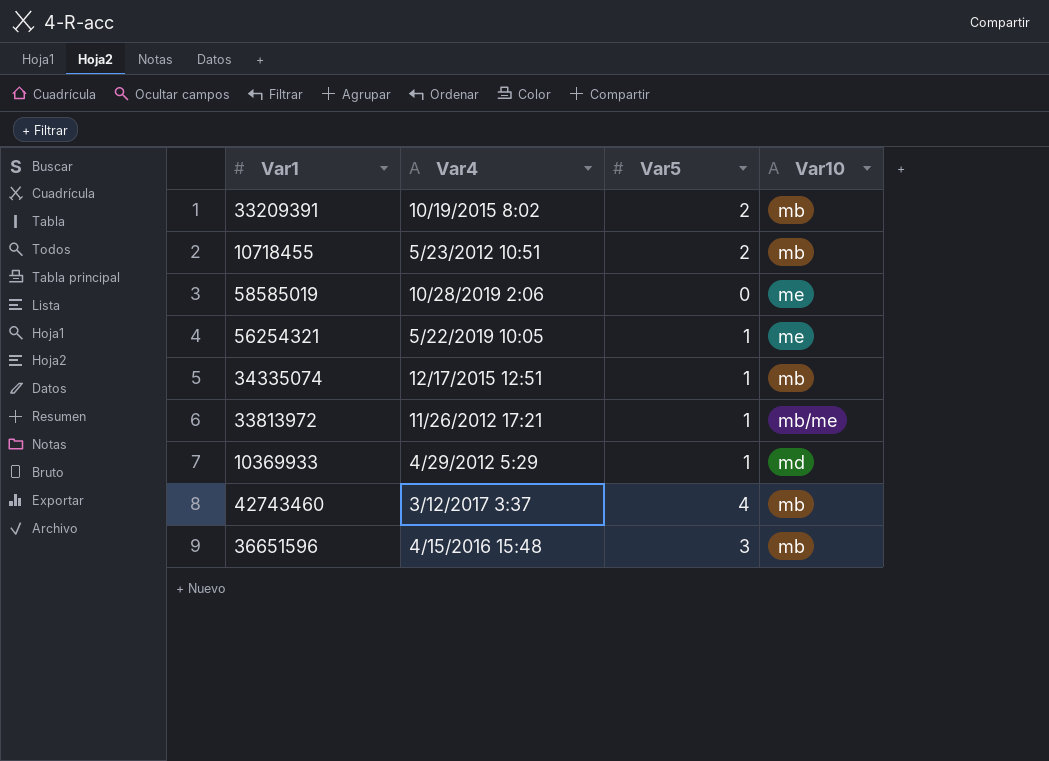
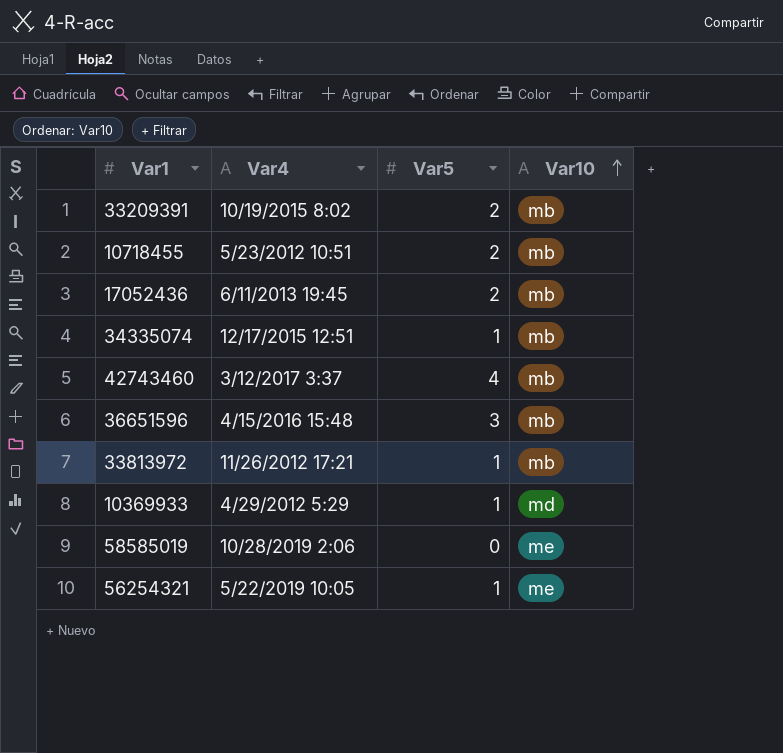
row order: none -> Var10 ascending
row 17052436: none -> 6/11/2013 19:45 | 2 | mb
33813972 | Var10: mb/me -> mb

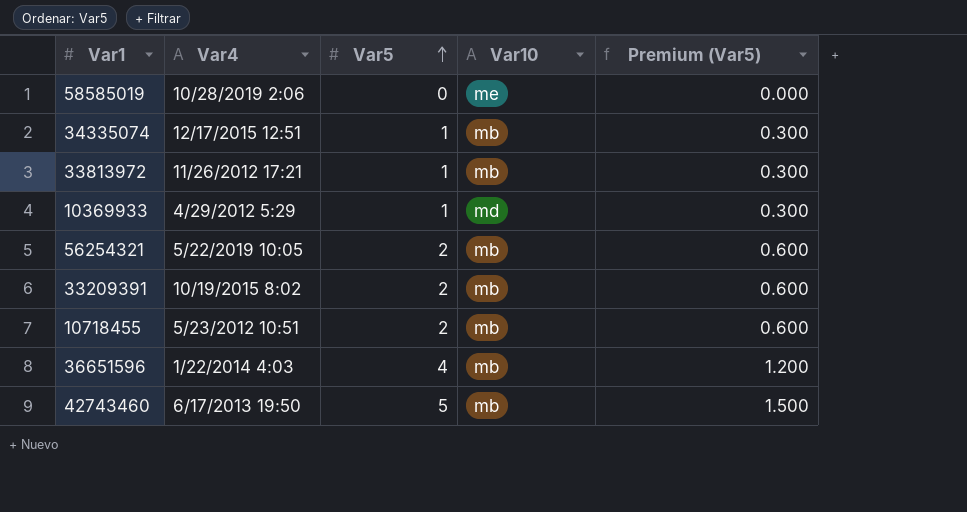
row order: Var10 ascending -> Var5 ascending
column Premium (Var5) | formula: none -> [Var5] * 0.3
row 17052436: 6/11/2013 19:45 | 2 | mb -> none
56254321 | Var5: 1 -> 2
56254321 | Var10: me -> mb
36651596 | Var4: 4/15/2016 15:48 -> 1/22/2014 4:03
36651596 | Var5: 3 -> 4
42743460 | Var4: 3/12/2017 3:37 -> 6/17/2013 19:50
42743460 | Var5: 4 -> 5

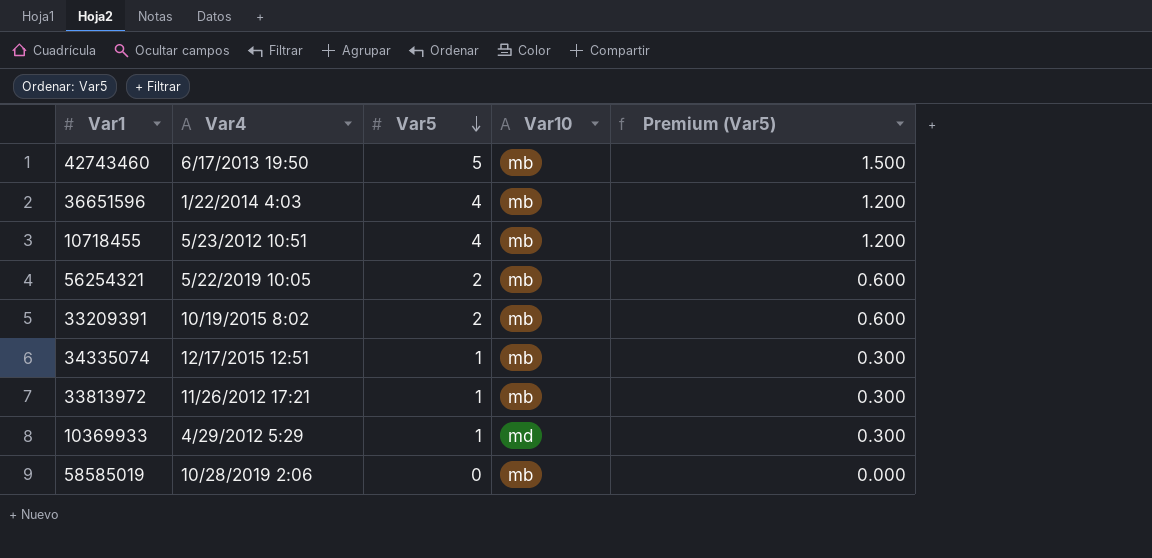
row order: Var5 ascending -> Var5 descending
10718455 | Var5: 2 -> 4
10718455 | Premium (Var5): 0.600 -> 1.200
58585019 | Var10: me -> mb

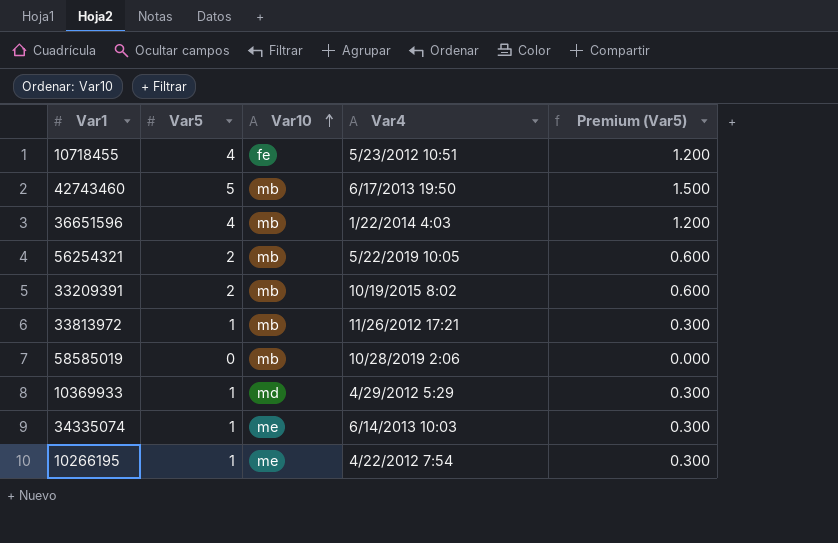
row order: Var5 descending -> Var10 ascending
column Var4 | position: 2 -> 4
10718455 | Var10: mb -> fe
34335074 | Var10: mb -> me
34335074 | Var4: 12/17/2015 12:51 -> 6/14/2013 10:03
row 10266195: none -> 1 | me | 4/22/2012 7:54 | 0.300

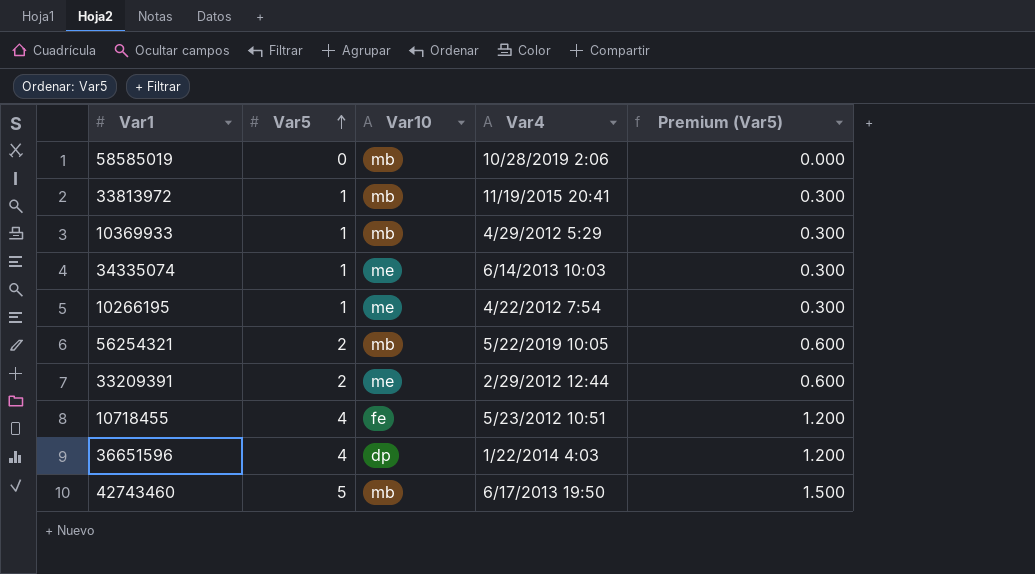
row order: Var10 ascending -> Var5 ascending
33813972 | Var4: 11/26/2012 17:21 -> 11/19/2015 20:41
10369933 | Var10: md -> mb
33209391 | Var10: mb -> me
33209391 | Var4: 10/19/2015 8:02 -> 2/29/2012 12:44
36651596 | Var10: mb -> dp

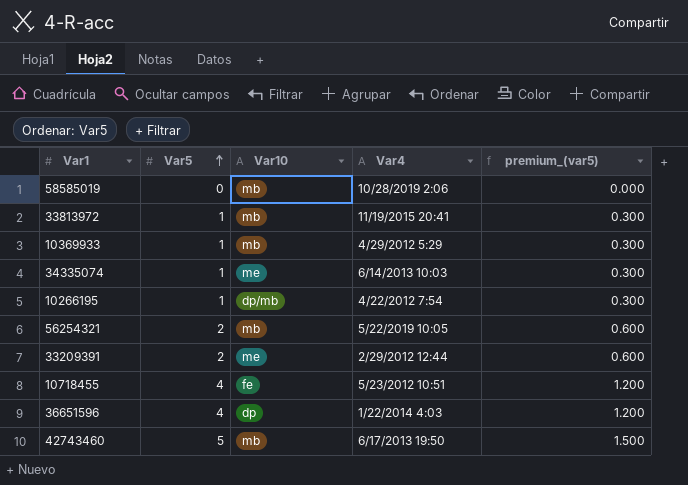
column name: Premium (Var5) -> premium_(var5)
10266195 | Var10: me -> dp/mb

